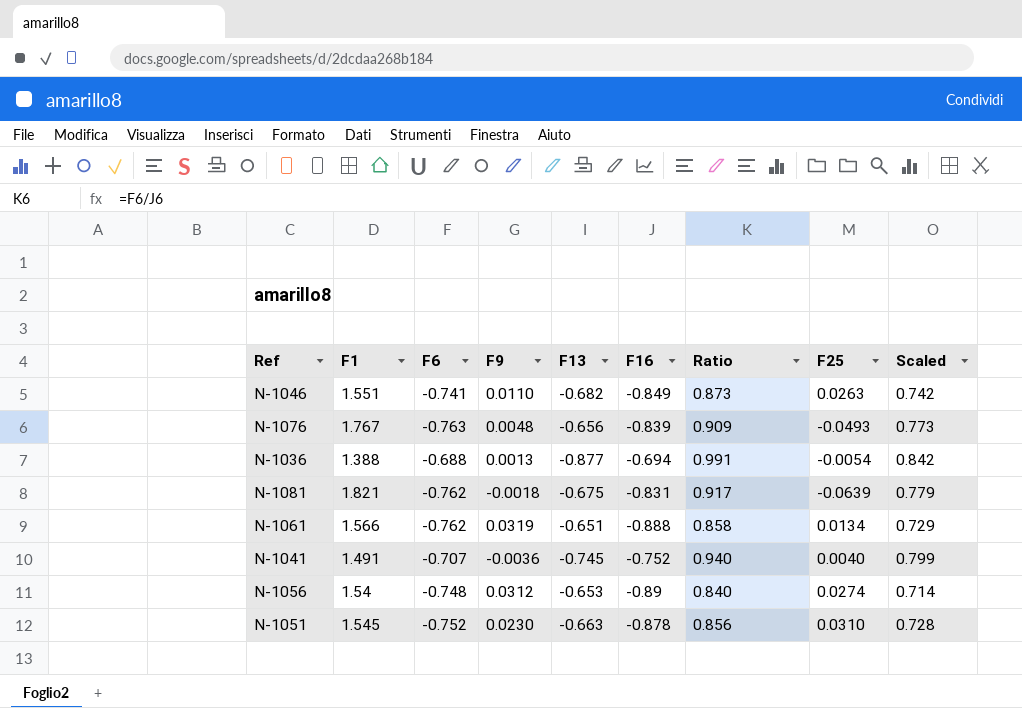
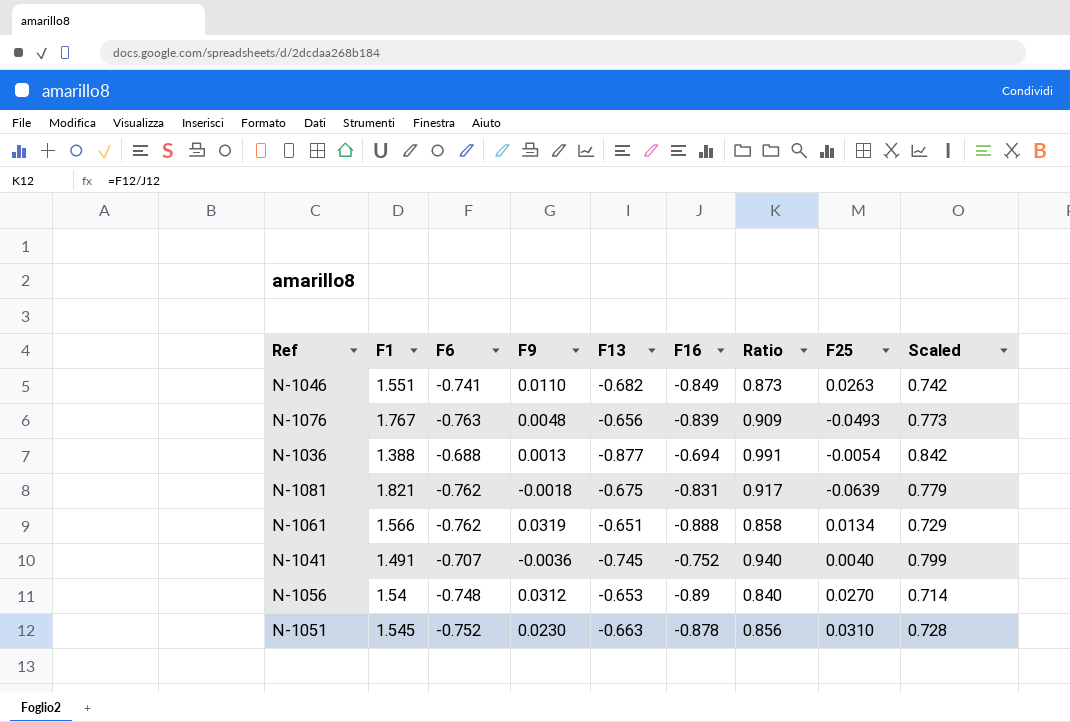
N-1056 | F25: 0.0274 -> 0.0270

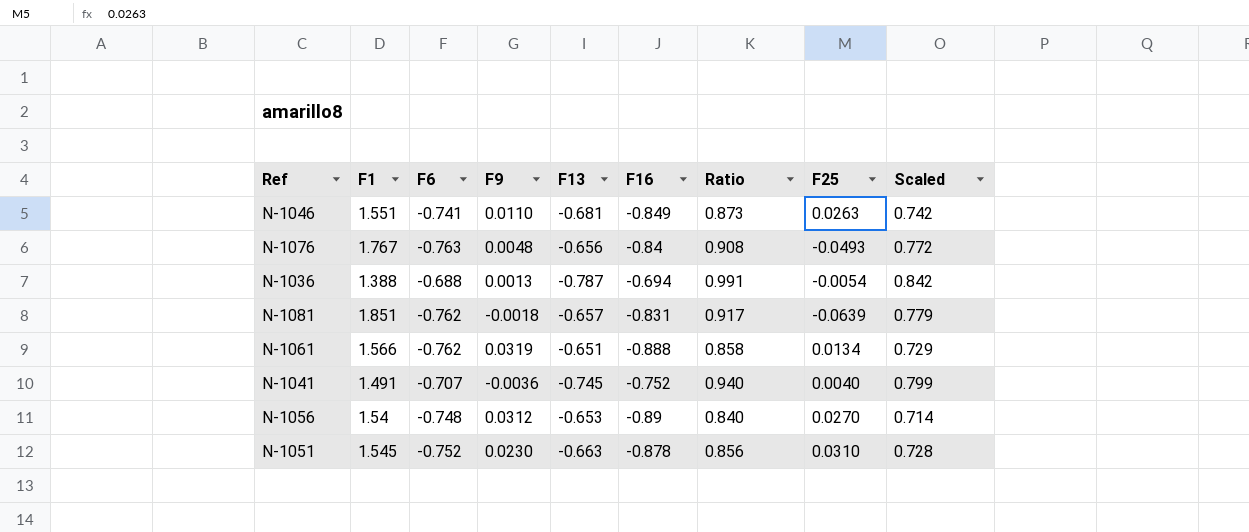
N-1046 | F13: -0.682 -> -0.681
N-1076 | F16: -0.839 -> -0.84
N-1076 | Ratio: 0.909 -> 0.908
N-1076 | Scaled: 0.773 -> 0.772
N-1036 | F13: -0.877 -> -0.787
N-1081 | F1: 1.821 -> 1.851
N-1081 | F13: -0.675 -> -0.657

